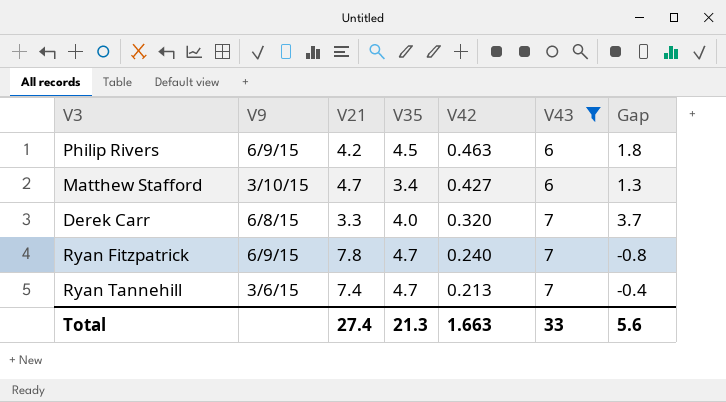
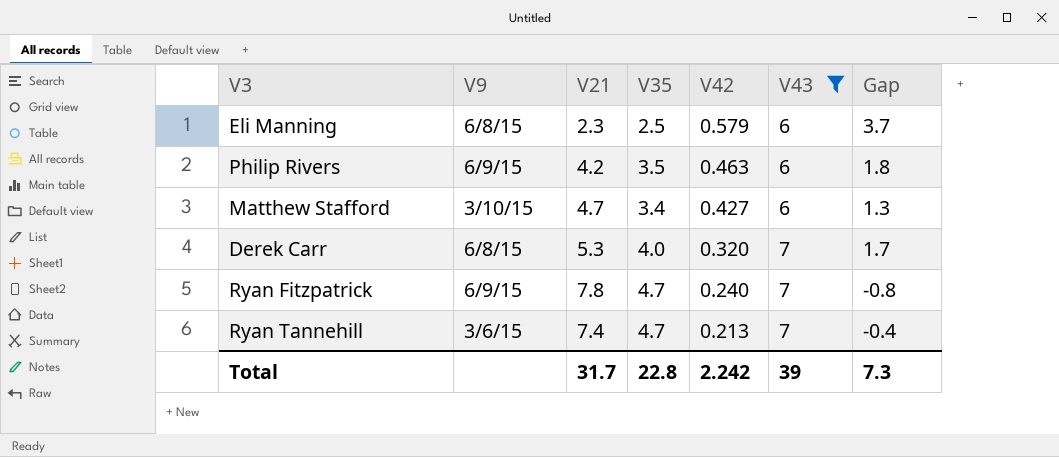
row Eli Manning: none -> 6/8/15 | 2.3 | 2.5 | 0.579 | 6 | 3.7
Philip Rivers | V35: 4.5 -> 3.5
Derek Carr | V21: 3.3 -> 5.3
Derek Carr | Gap: 3.7 -> 1.7
Total | V21: 27.4 -> 31.7
Total | V35: 21.3 -> 22.8
Total | V42: 1.663 -> 2.242
Total | V43: 33 -> 39
Total | Gap: 5.6 -> 7.3

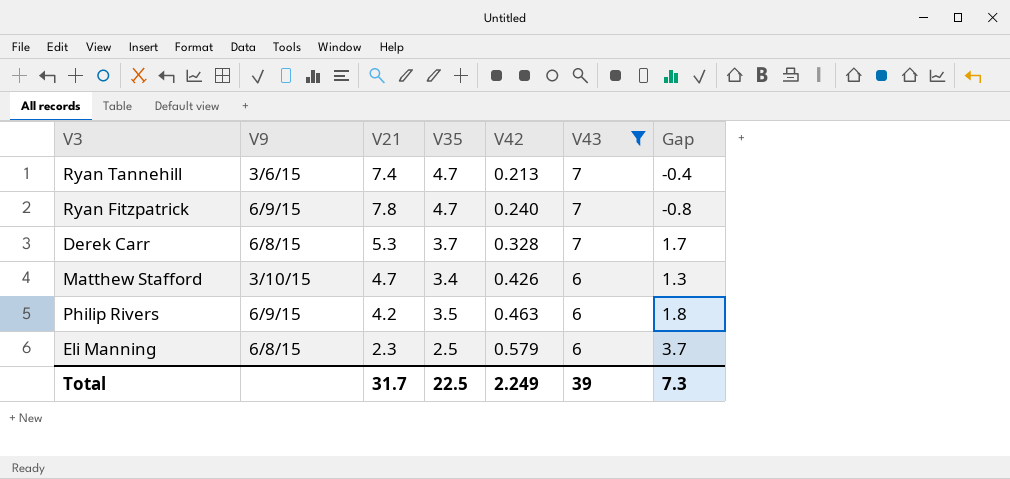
row order: V42 descending -> V42 ascending
Derek Carr | V35: 4.0 -> 3.7
Derek Carr | V42: 0.320 -> 0.328
Matthew Stafford | V42: 0.427 -> 0.426
Total | V35: 22.8 -> 22.5
Total | V42: 2.242 -> 2.249

